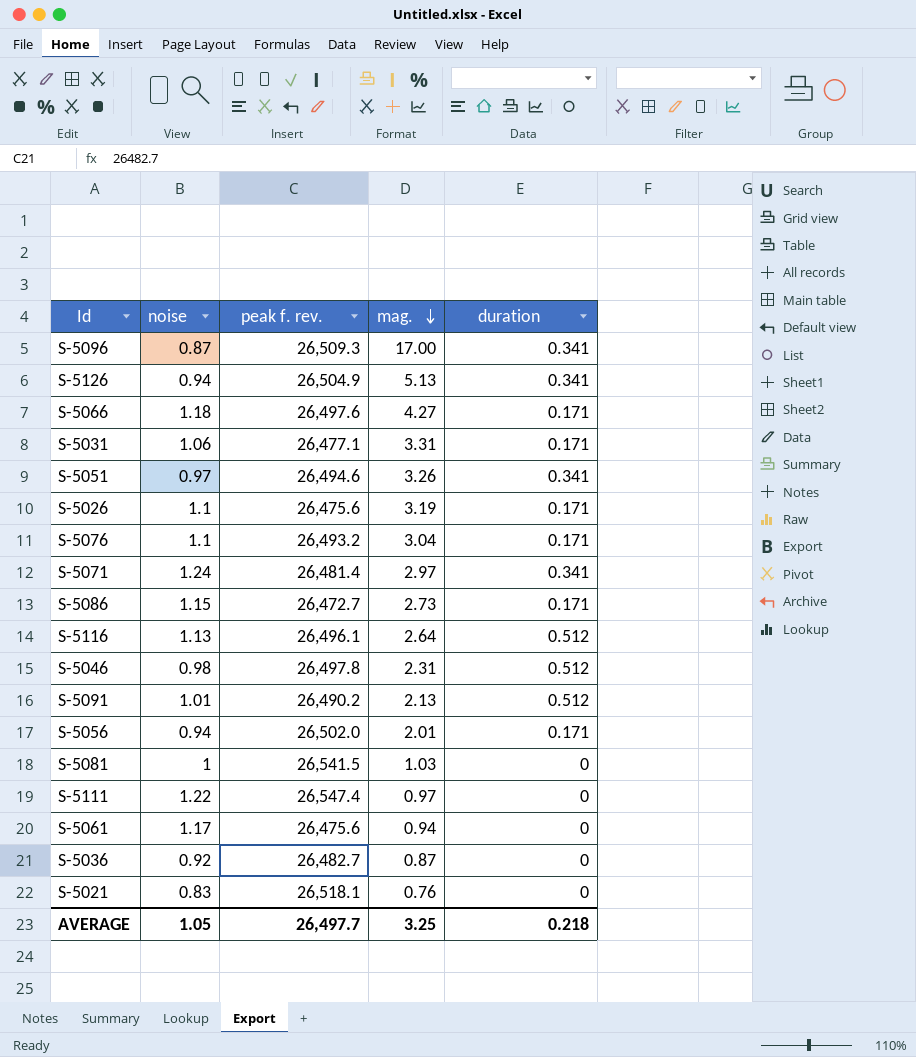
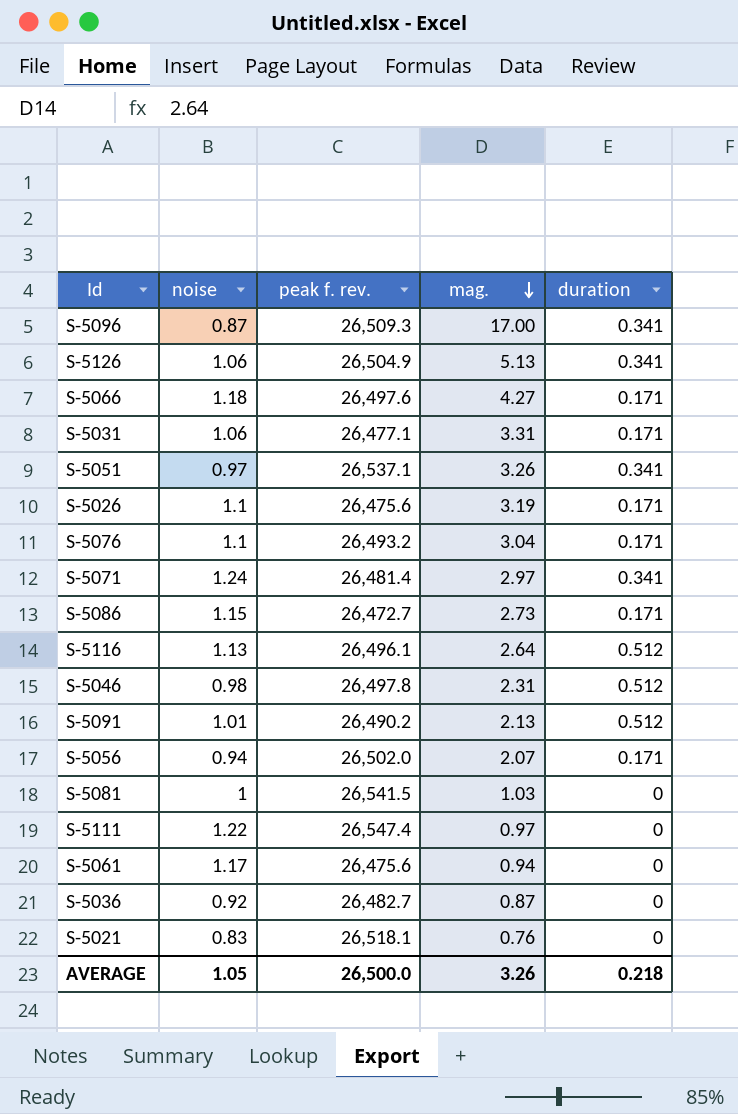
S-5126 | noise: 0.94 -> 1.06
S-5051 | peak f. rev.: 26,494.6 -> 26,537.1
S-5056 | mag.: 2.01 -> 2.07
AVERAGE | peak f. rev.: 26,497.7 -> 26,500.0
AVERAGE | mag.: 3.25 -> 3.26

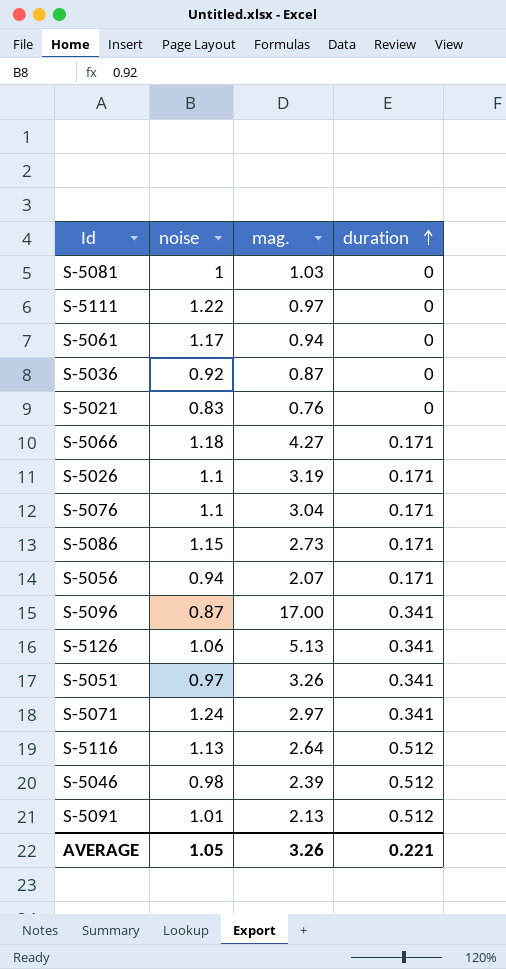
row order: mag. descending -> duration ascending
column peak f. rev. | position: 3 -> none
row S-5031: 1.06 | 26,477.1 | 3.31 | 0.171 -> none
S-5046 | mag.: 2.31 -> 2.39
AVERAGE | duration: 0.218 -> 0.221

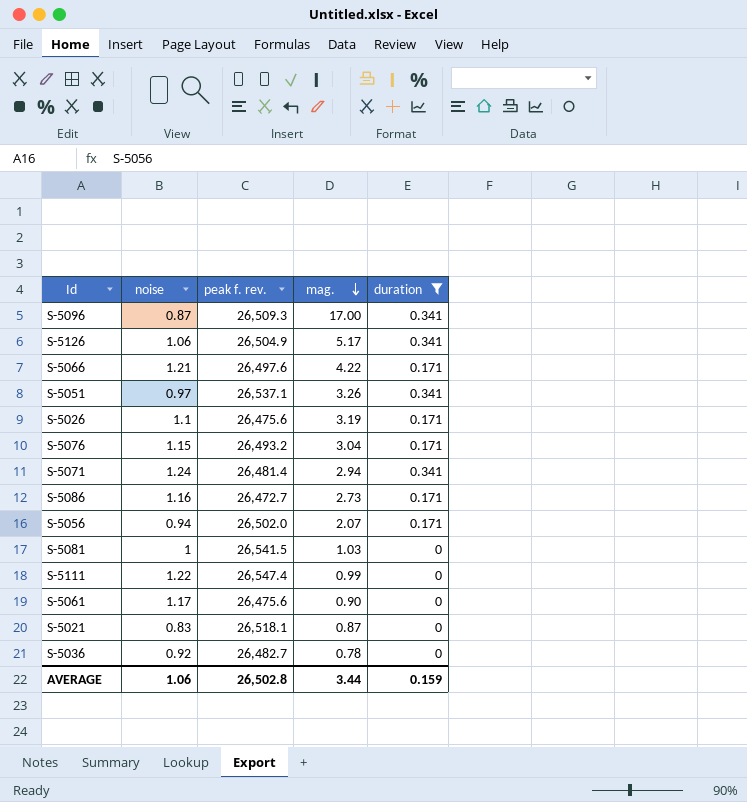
filter: none -> duration != 0.512
row order: duration ascending -> mag. descending
column peak f. rev. | position: none -> 3
S-5126 | mag.: 5.13 -> 5.17
S-5066 | noise: 1.18 -> 1.21
S-5066 | mag.: 4.27 -> 4.22
S-5076 | noise: 1.1 -> 1.15
S-5071 | mag.: 2.97 -> 2.94
S-5086 | noise: 1.15 -> 1.16
S-5111 | mag.: 0.97 -> 0.99
S-5061 | mag.: 0.94 -> 0.90
S-5021 | mag.: 0.76 -> 0.87
S-5036 | mag.: 0.87 -> 0.78
AVERAGE | noise: 1.05 -> 1.06
AVERAGE | mag.: 3.26 -> 3.44
AVERAGE | duration: 0.221 -> 0.159

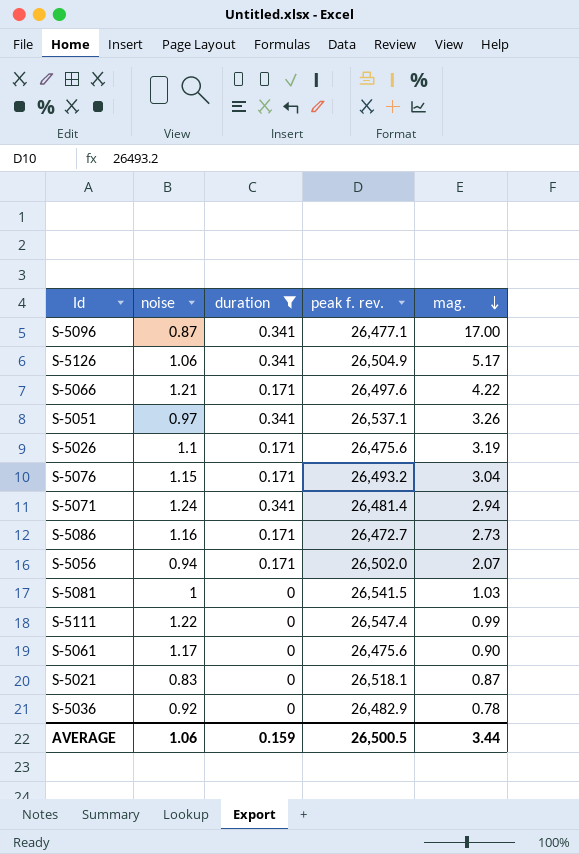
column duration | position: 5 -> 3
S-5096 | peak f. rev.: 26,509.3 -> 26,477.1
S-5036 | peak f. rev.: 26,482.7 -> 26,482.9
AVERAGE | peak f. rev.: 26,502.8 -> 26,500.5

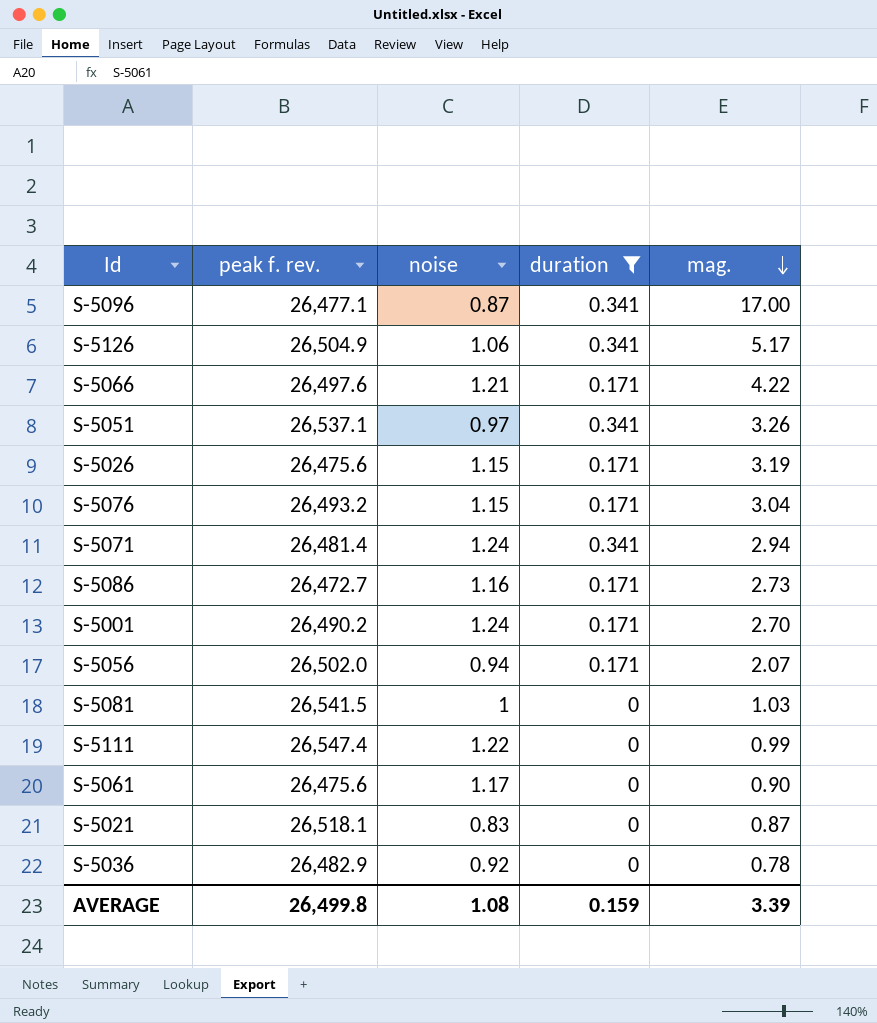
column peak f. rev. | position: 4 -> 2
S-5026 | noise: 1.1 -> 1.15
row S-5001: none -> 26,490.2 | 1.24 | 0.171 | 2.70
AVERAGE | peak f. rev.: 26,500.5 -> 26,499.8
AVERAGE | noise: 1.06 -> 1.08
AVERAGE | mag.: 3.44 -> 3.39

